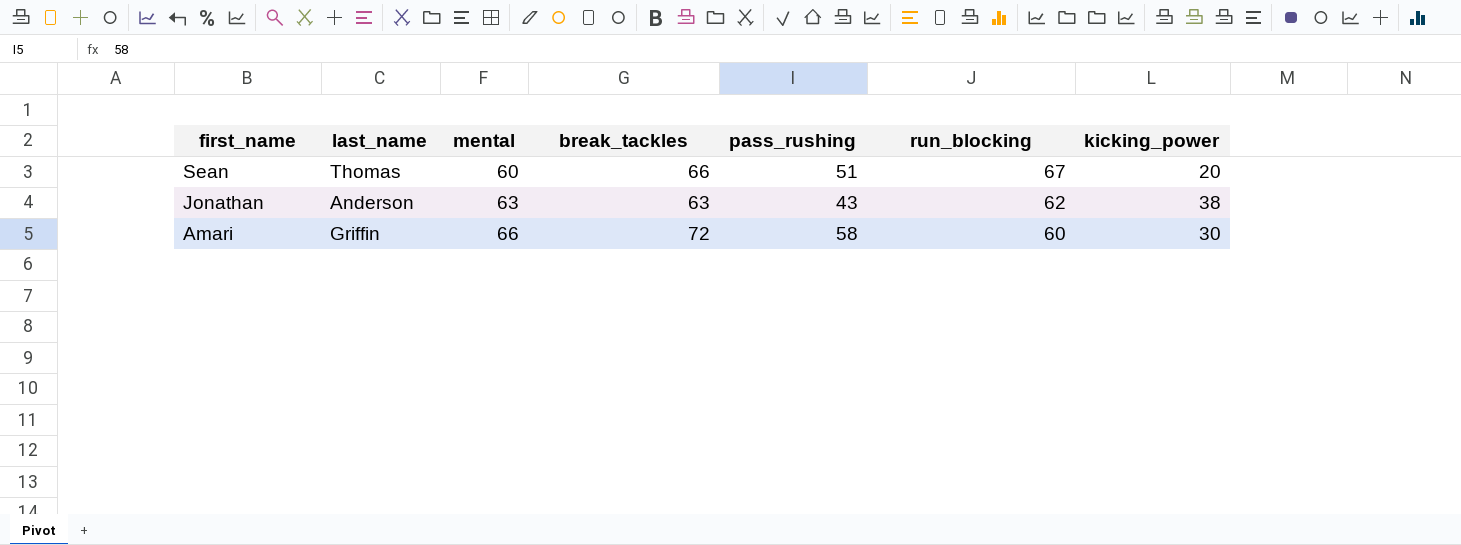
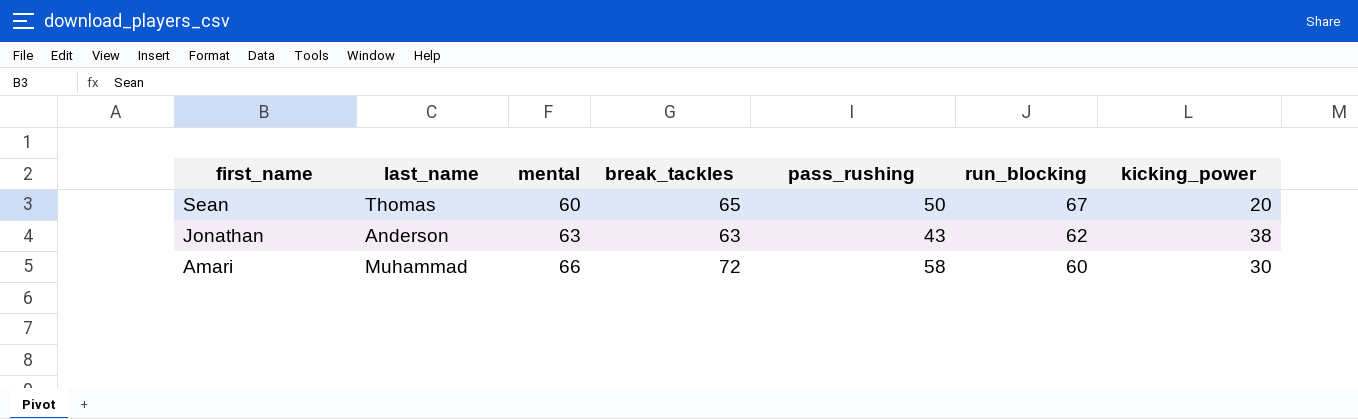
Sean | break_tackles: 66 -> 65
Sean | pass_rushing: 51 -> 50
Amari | last_name: Griffin -> Muhammad

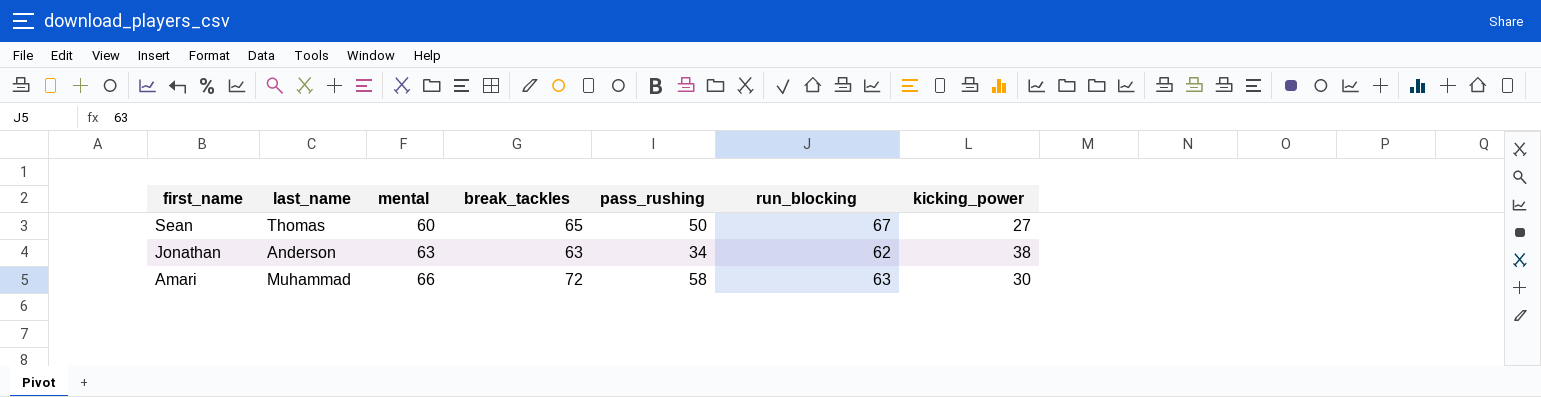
Sean | kicking_power: 20 -> 27
Jonathan | pass_rushing: 43 -> 34
Amari | run_blocking: 60 -> 63

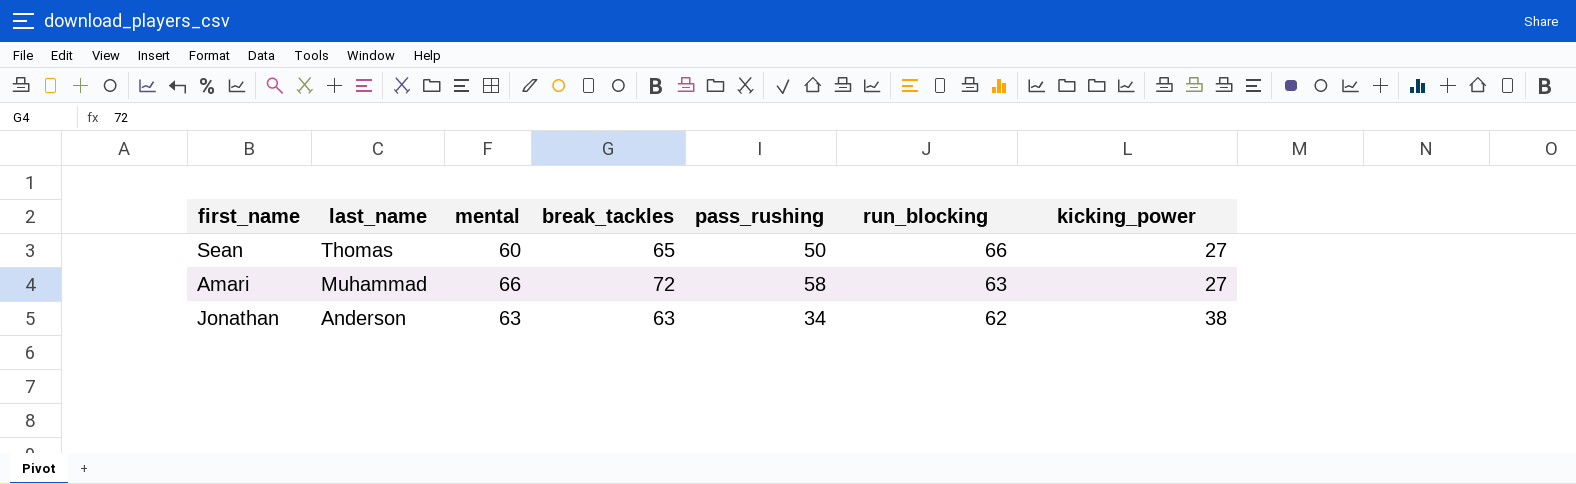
row order: first_name descending -> last_name descending
Sean | run_blocking: 67 -> 66
Amari | kicking_power: 30 -> 27

